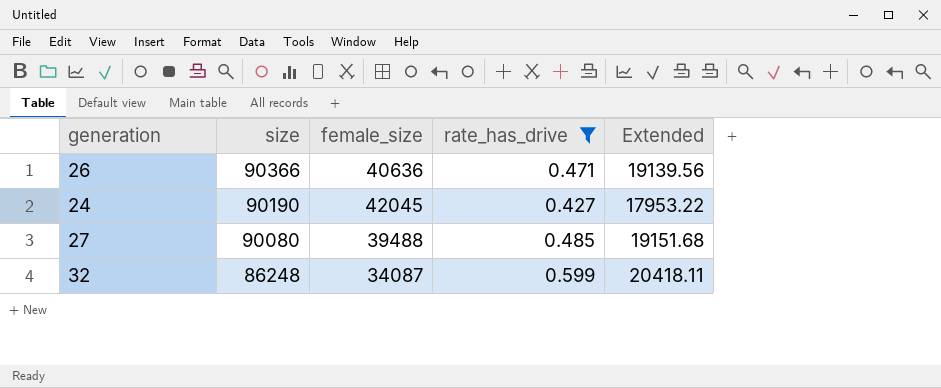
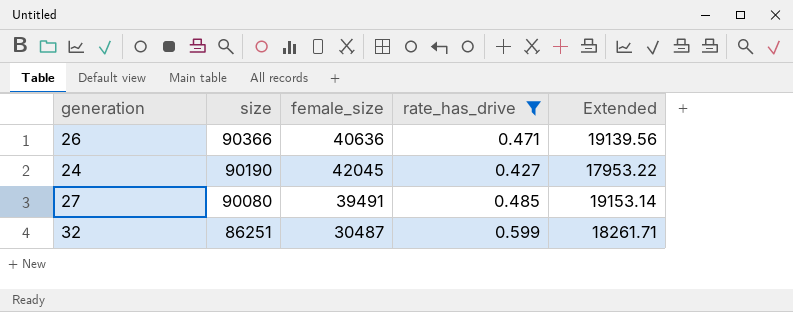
27 | female_size: 39488 -> 39491
27 | Extended: 19151.68 -> 19153.14
32 | size: 86248 -> 86251
32 | female_size: 34087 -> 30487
32 | Extended: 20418.11 -> 18261.71

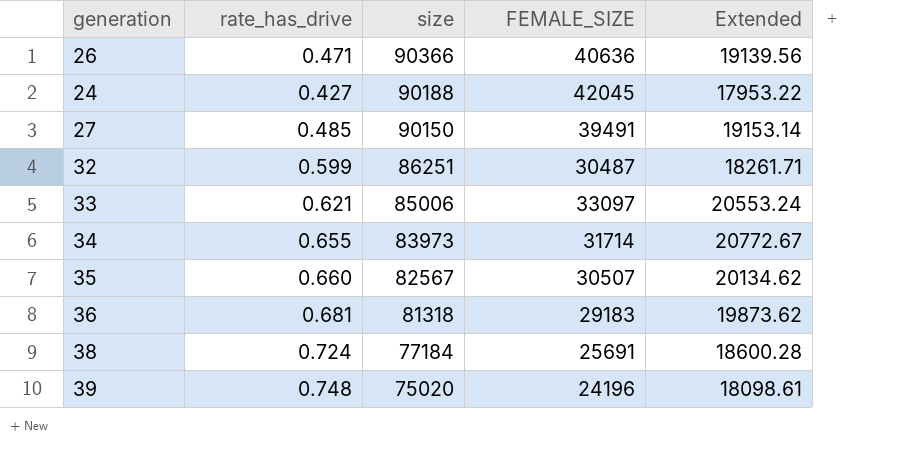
filter: rate_has_drive <= 0.599 -> none
column rate_has_drive | position: 4 -> 2
column name: female_size -> FEMALE_SIZE
24 | size: 90190 -> 90188
27 | size: 90080 -> 90150

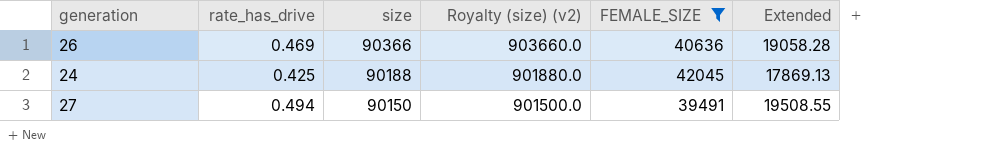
filter: none -> FEMALE_SIZE >= 39491
column Royalty (size) (v2) | formula: none -> [size] * 10
26 | rate_has_drive: 0.471 -> 0.469
26 | Extended: 19139.56 -> 19058.28
24 | rate_has_drive: 0.427 -> 0.425
24 | Extended: 17953.22 -> 17869.13
27 | rate_has_drive: 0.485 -> 0.494
27 | Extended: 19153.14 -> 19508.55

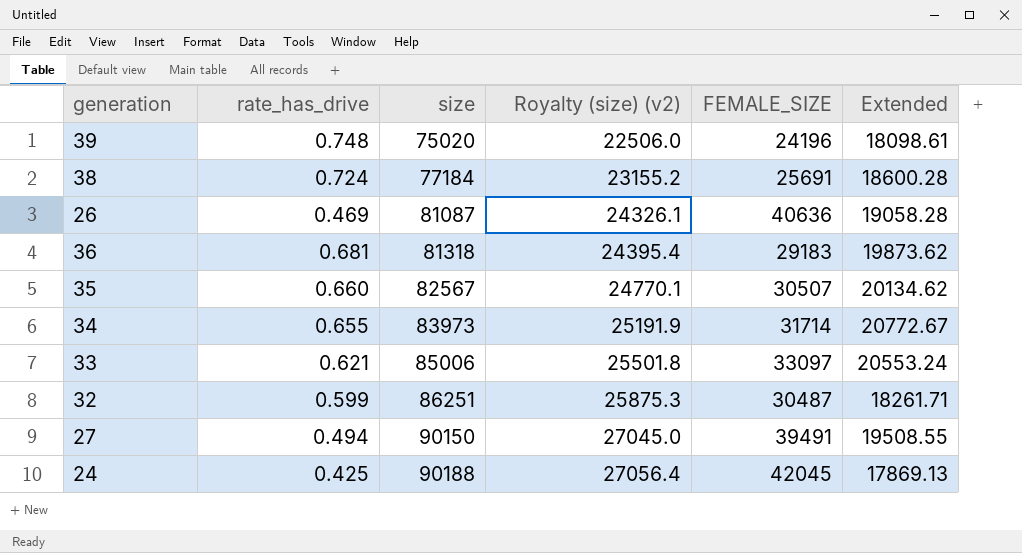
filter: FEMALE_SIZE >= 39491 -> none
row order: size descending -> size ascending
column Royalty (size) (v2) | formula: [size] * 10 -> [size] * 0.3
26 | size: 90366 -> 81087

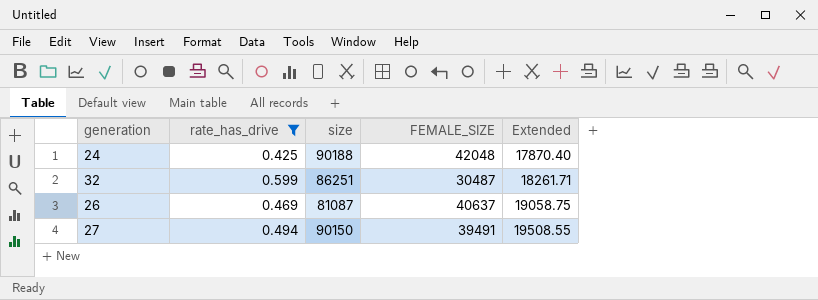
filter: none -> rate_has_drive <= 0.599
row order: size ascending -> Extended ascending
column Royalty (size) (v2) | formula: [size] * 0.3 -> none
24 | FEMALE_SIZE: 42045 -> 42048
24 | Extended: 17869.13 -> 17870.40
26 | FEMALE_SIZE: 40636 -> 40637
26 | Extended: 19058.28 -> 19058.75

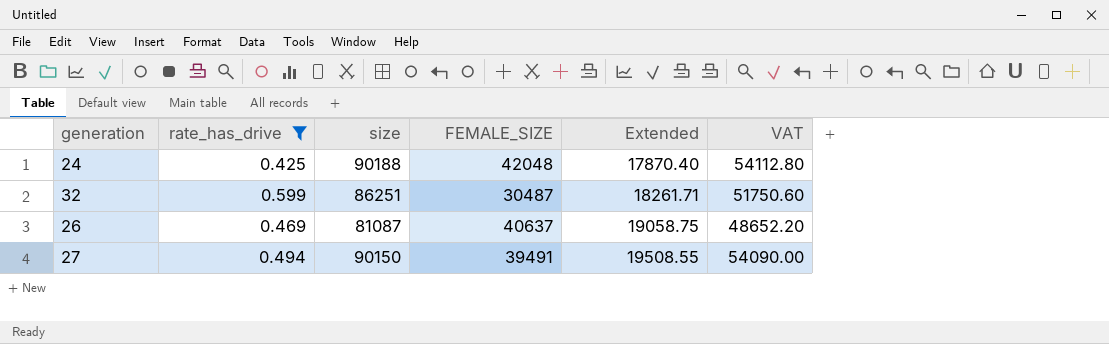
column VAT | formula: none -> [size] * 0.6

